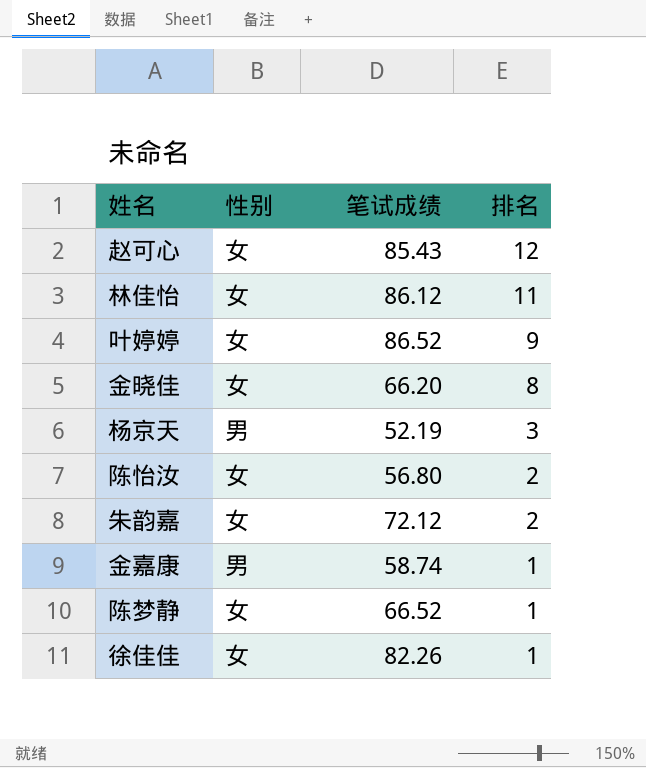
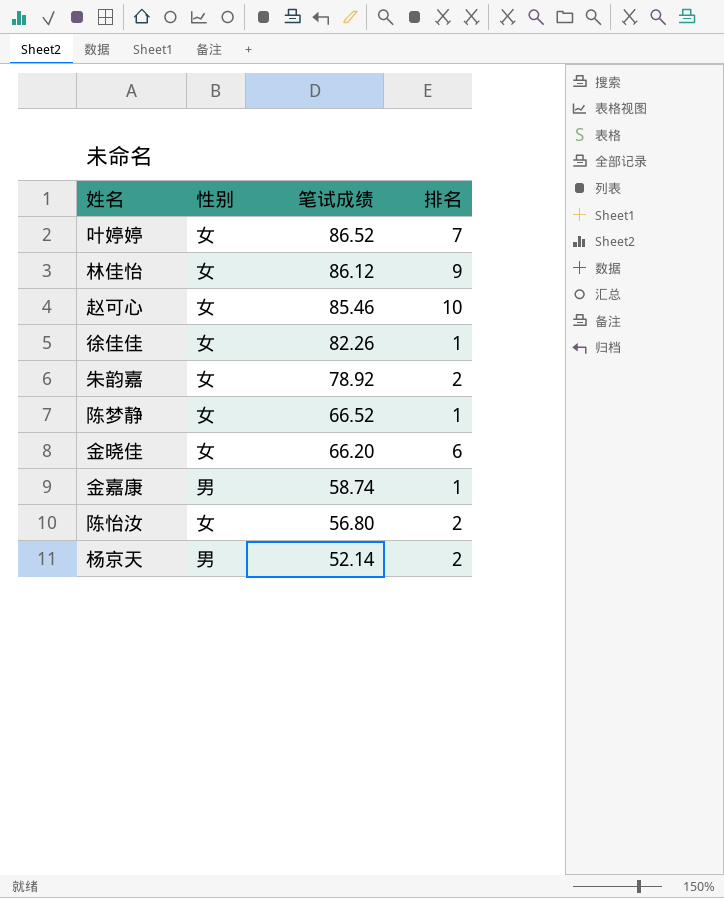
row order: 排名 descending -> 笔试成绩 descending
叶婷婷 | 排名: 9 -> 7
林佳怡 | 排名: 11 -> 9
赵可心 | 笔试成绩: 85.43 -> 85.46
赵可心 | 排名: 12 -> 10
朱韵嘉 | 笔试成绩: 72.12 -> 78.92
金晓佳 | 排名: 8 -> 6
杨京天 | 笔试成绩: 52.19 -> 52.14
杨京天 | 排名: 3 -> 2

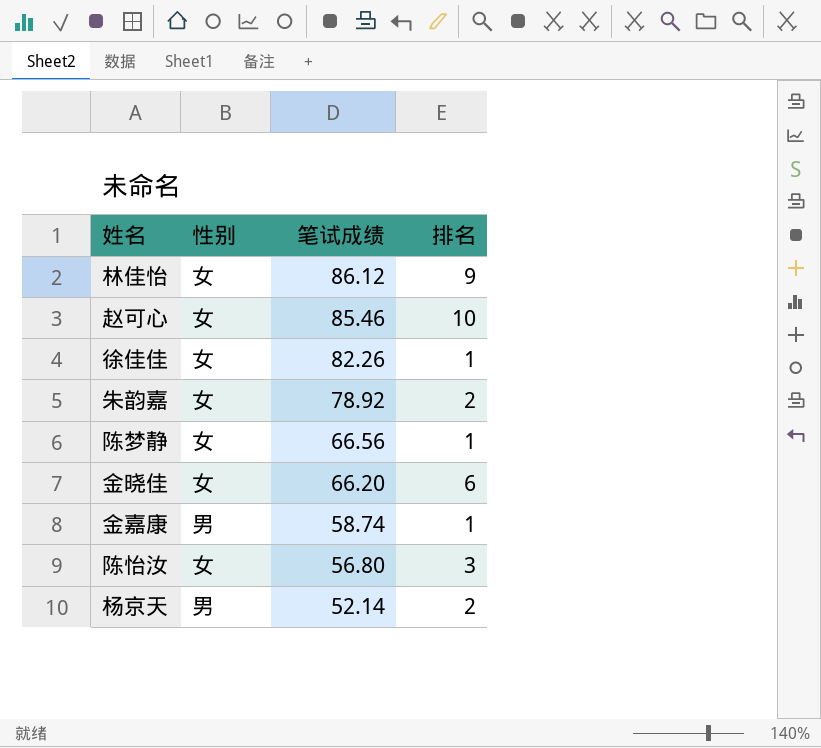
row 叶婷婷: 女 | 86.52 | 7 -> none
陈梦静 | 笔试成绩: 66.52 -> 66.56
陈怡汝 | 排名: 2 -> 3

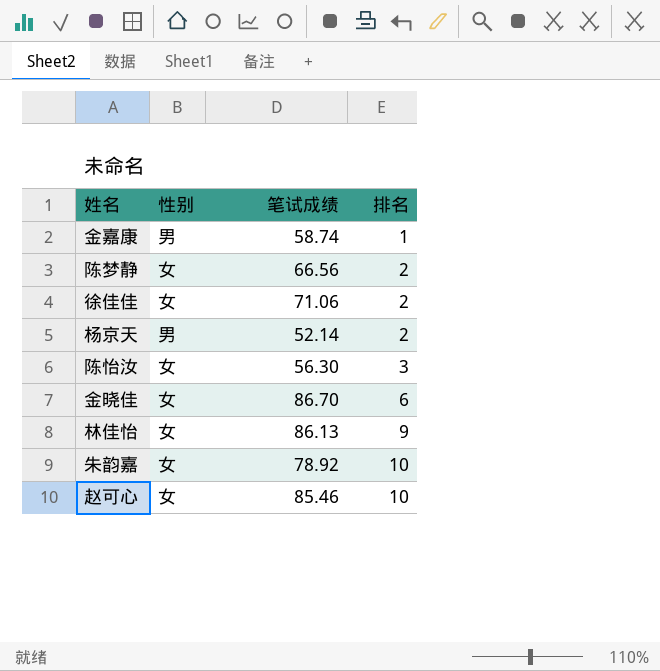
row order: 笔试成绩 descending -> 排名 ascending
陈梦静 | 排名: 1 -> 2
徐佳佳 | 笔试成绩: 82.26 -> 71.06
徐佳佳 | 排名: 1 -> 2
陈怡汝 | 笔试成绩: 56.80 -> 56.30
金晓佳 | 笔试成绩: 66.20 -> 86.70
林佳怡 | 笔试成绩: 86.12 -> 86.13
朱韵嘉 | 排名: 2 -> 10

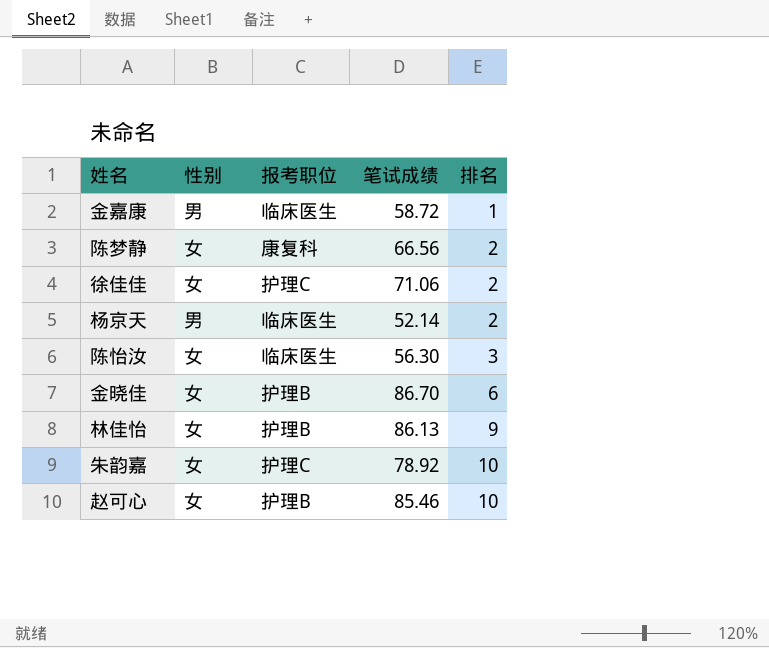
column 报考职位 | position: none -> 3
金嘉康 | 笔试成绩: 58.74 -> 58.72

